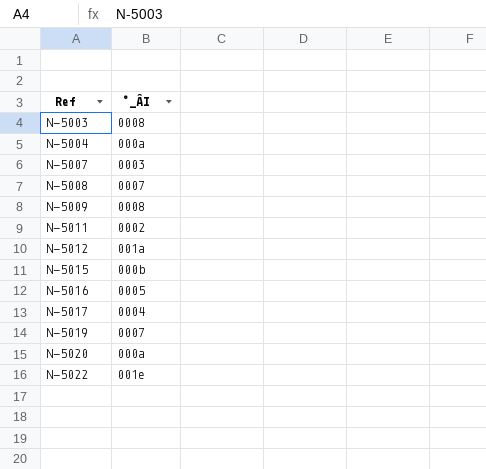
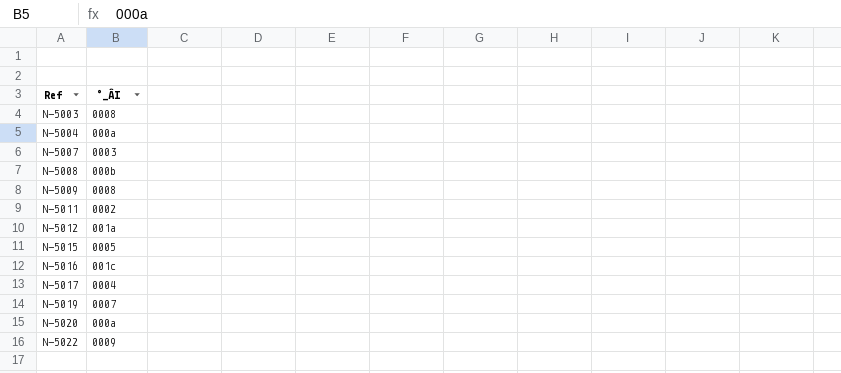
N-5008 | °_ÂI: 0007 -> 000b
N-5015 | °_ÂI: 000b -> 0005
N-5016 | °_ÂI: 0005 -> 001c
N-5022 | °_ÂI: 001e -> 0009

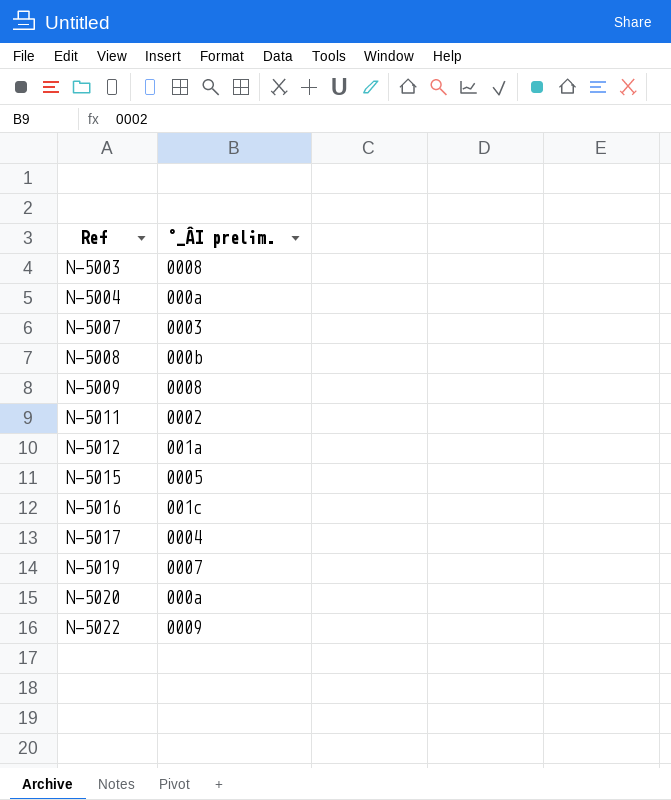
column name: °_ÂI -> °_ÂI prelim.

